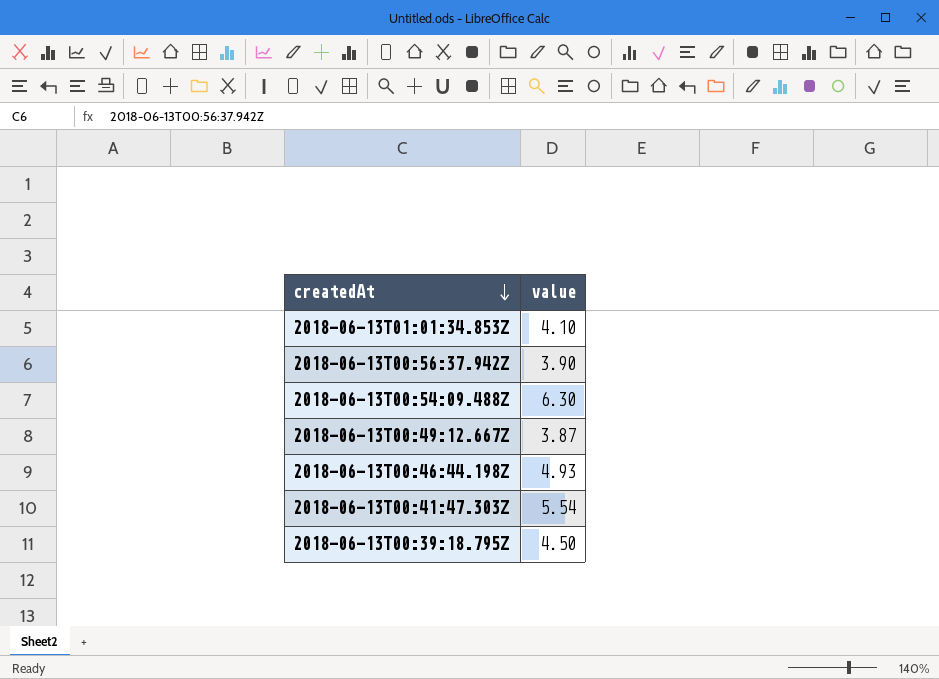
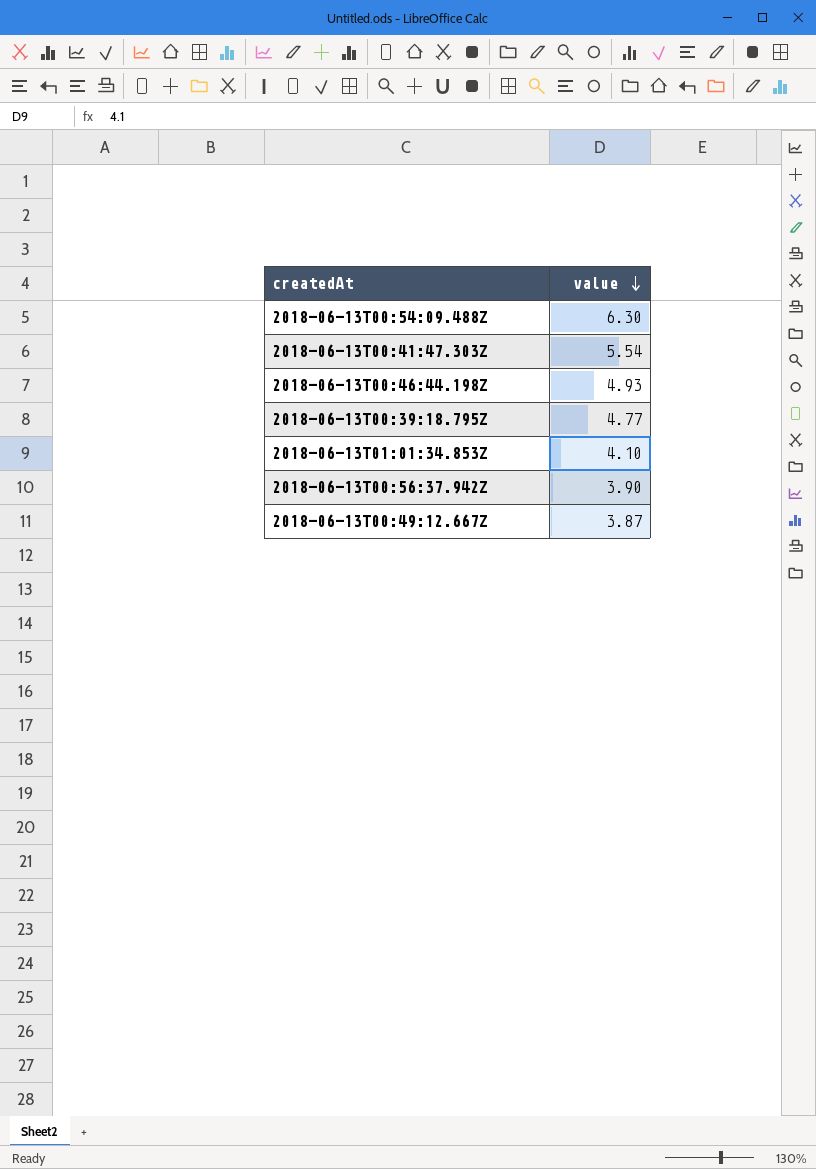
row order: createdAt descending -> value descending
2018-06-13T00:39:18.795Z | value: 4.50 -> 4.77

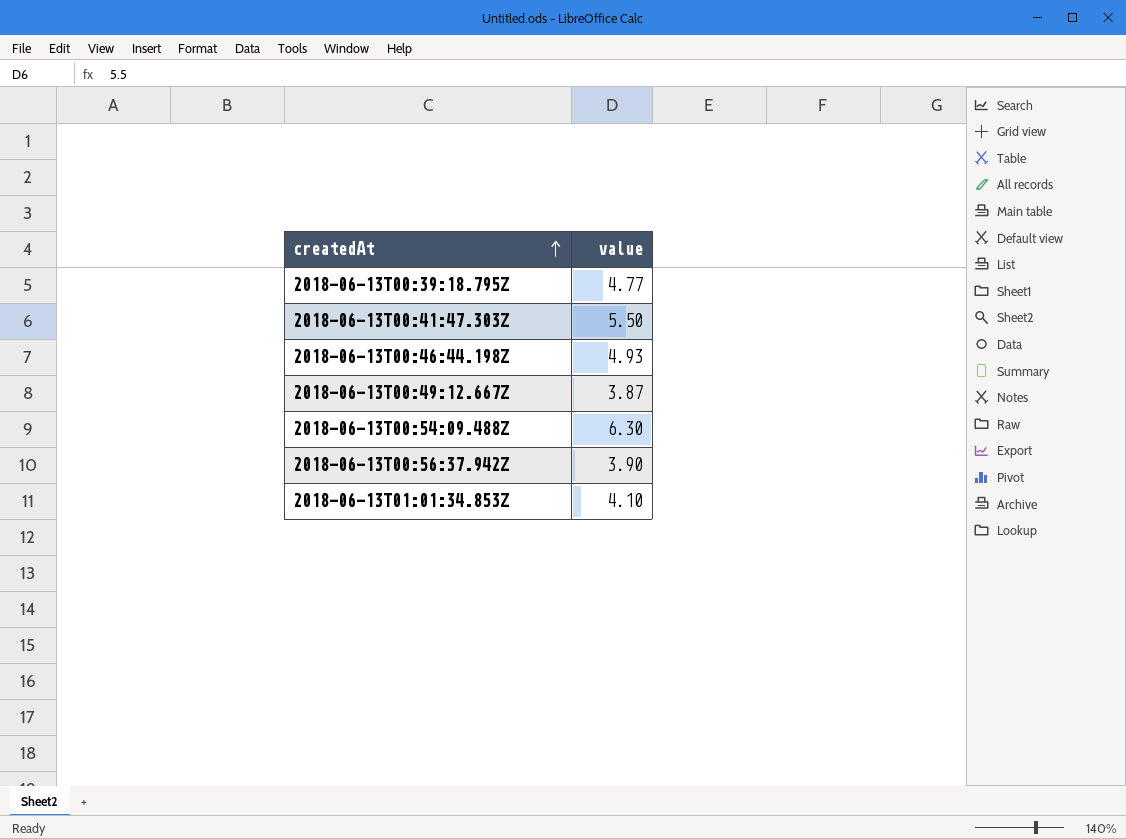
row order: value descending -> createdAt ascending
2018-06-13T00:41:47.303Z | value: 5.54 -> 5.50

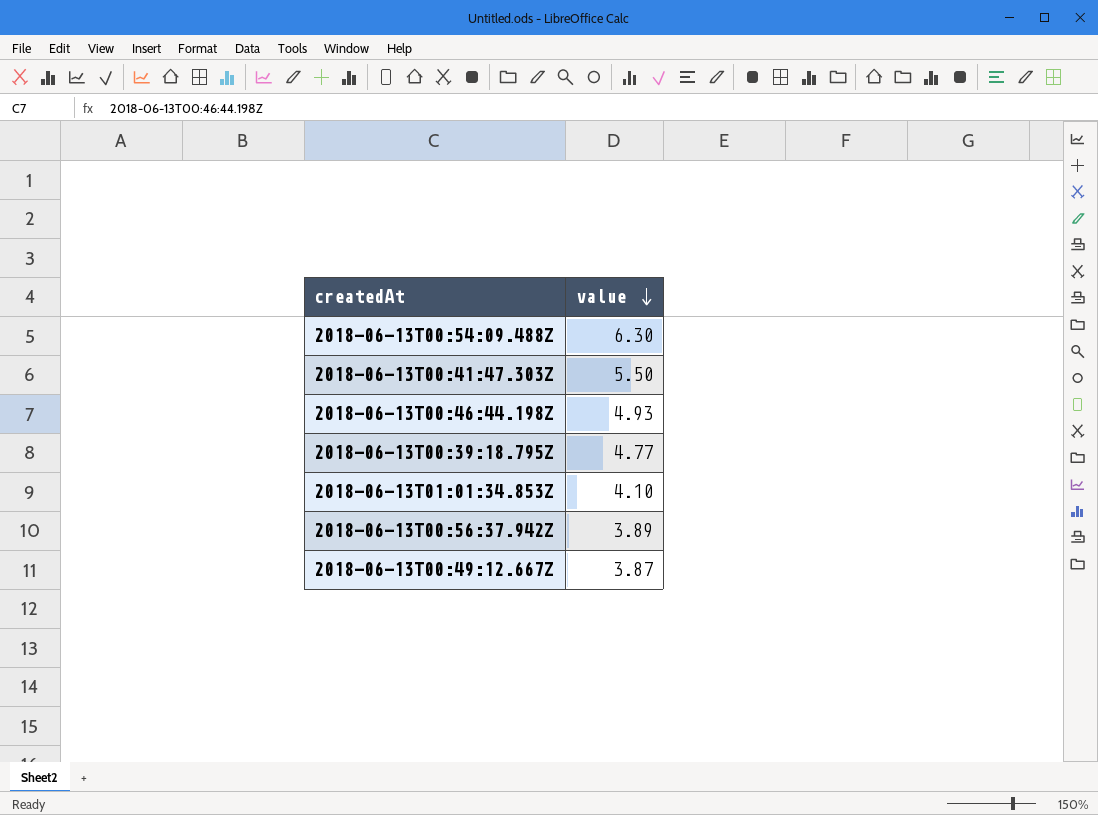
row order: createdAt ascending -> value descending
2018-06-13T00:56:37.942Z | value: 3.90 -> 3.89

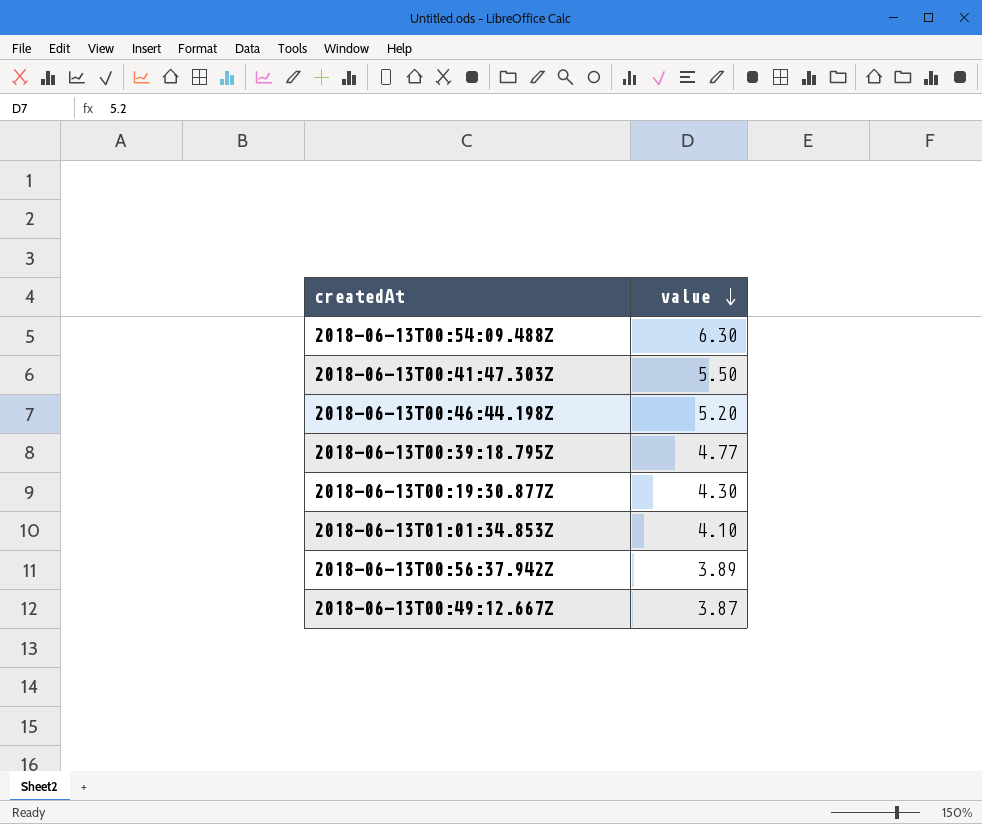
2018-06-13T00:46:44.198Z | value: 4.93 -> 5.20
row 2018-06-13T00:19:30.877Z: none -> 4.30

